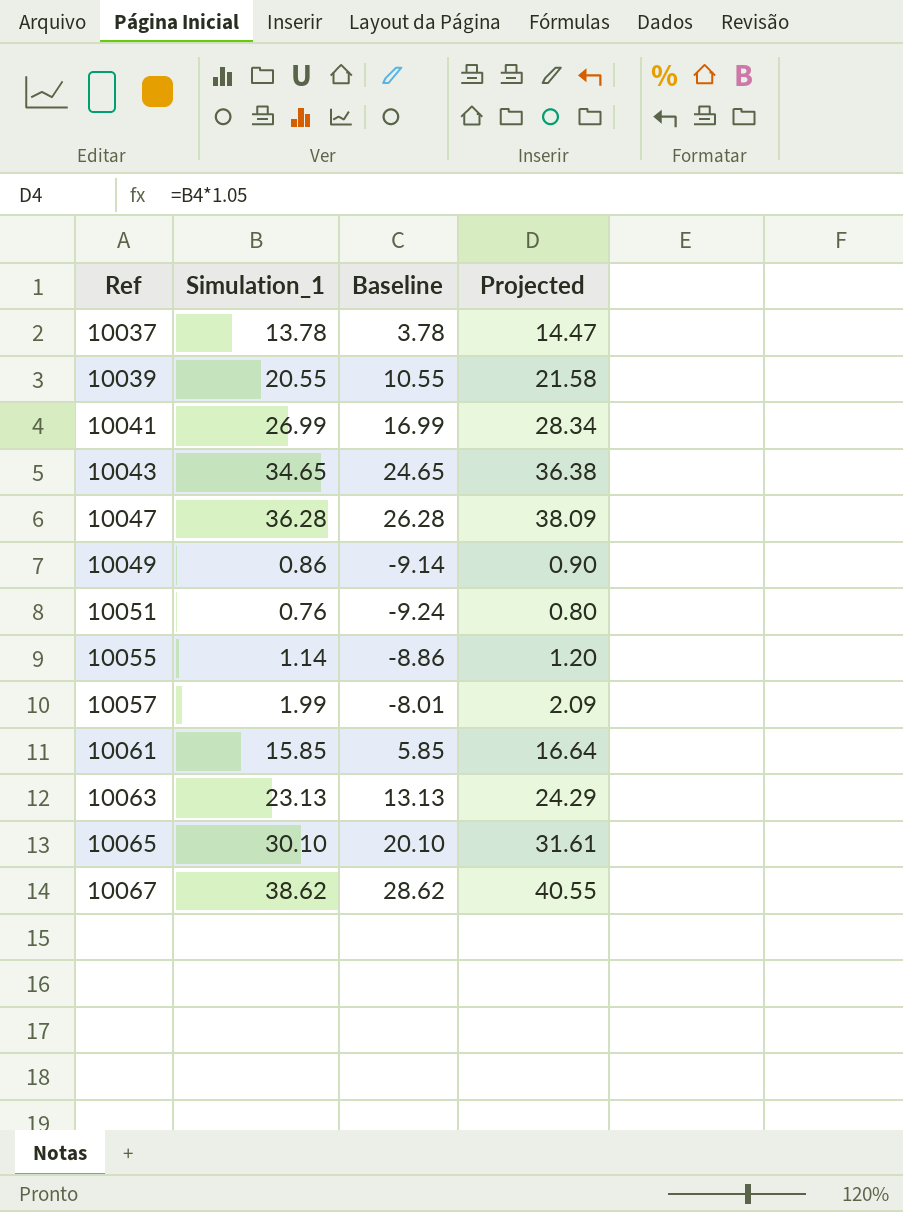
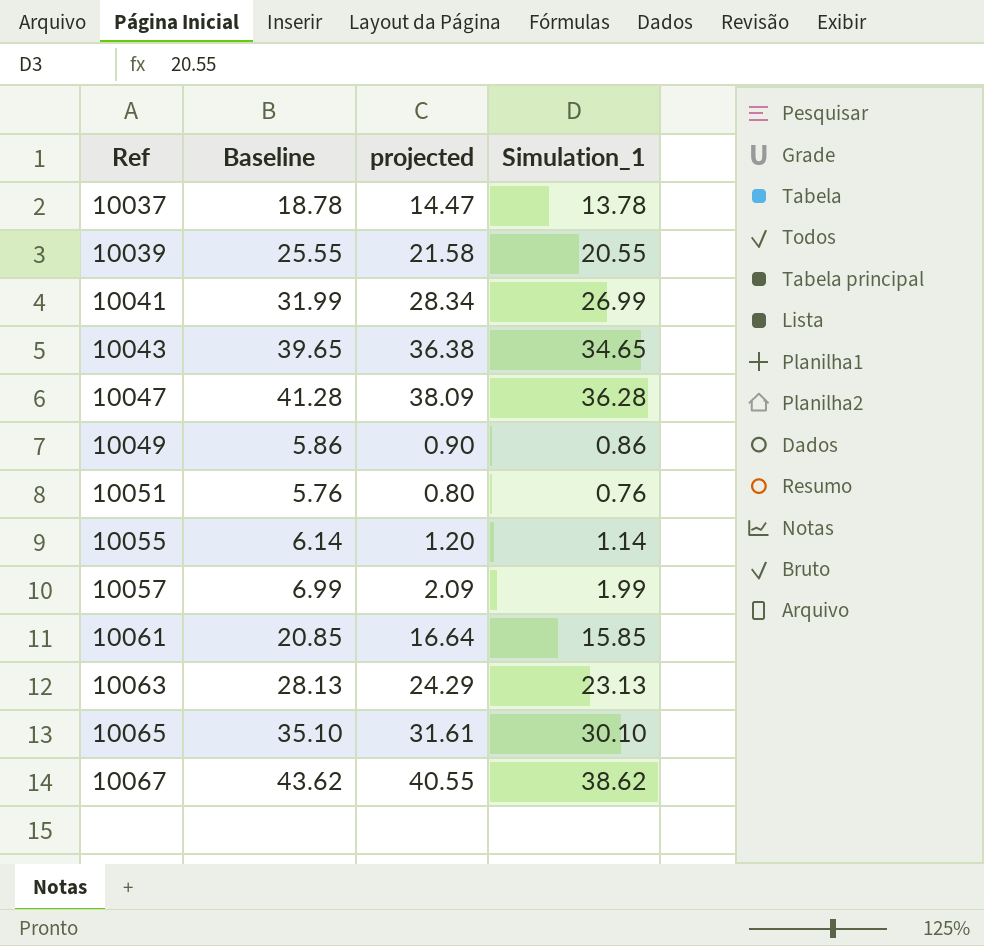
column Baseline | formula: [Simulation_1] - 10 -> [Simulation_1] + 5
column name: Projected -> projected
column Simulation_1 | position: 2 -> 4

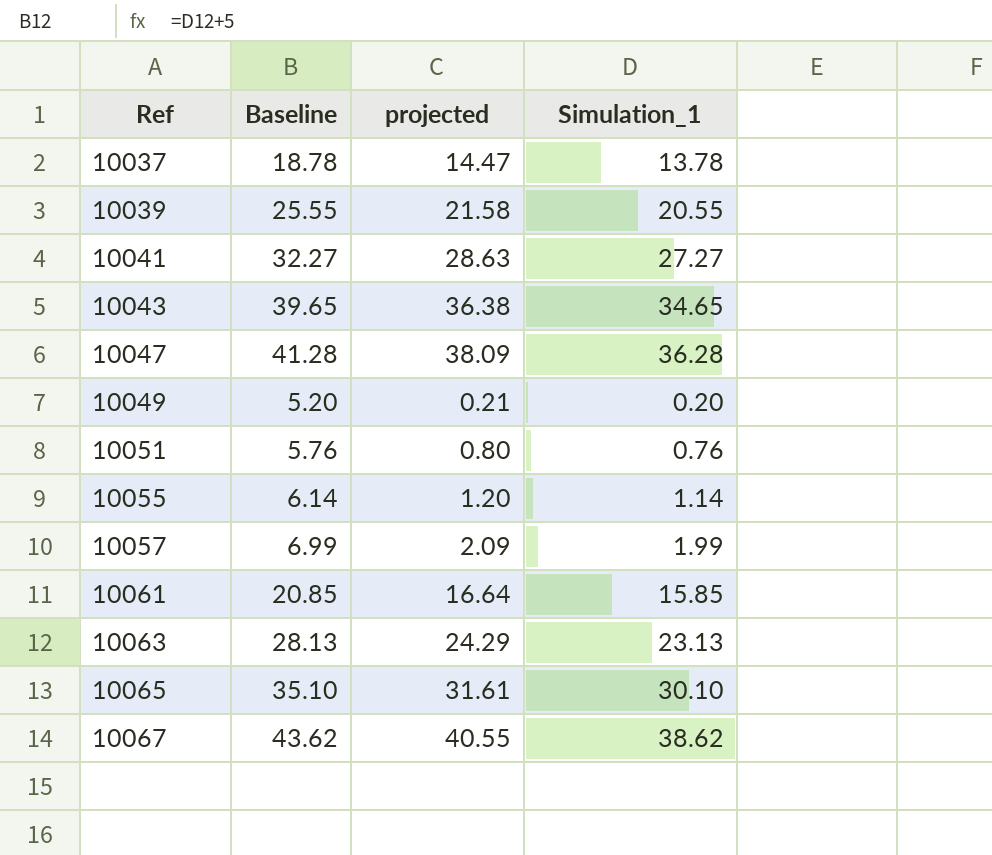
10041 | Baseline: 31.99 -> 32.27
10041 | projected: 28.34 -> 28.63
10041 | Simulation_1: 26.99 -> 27.27
10049 | Baseline: 5.86 -> 5.20
10049 | projected: 0.90 -> 0.21
10049 | Simulation_1: 0.86 -> 0.20

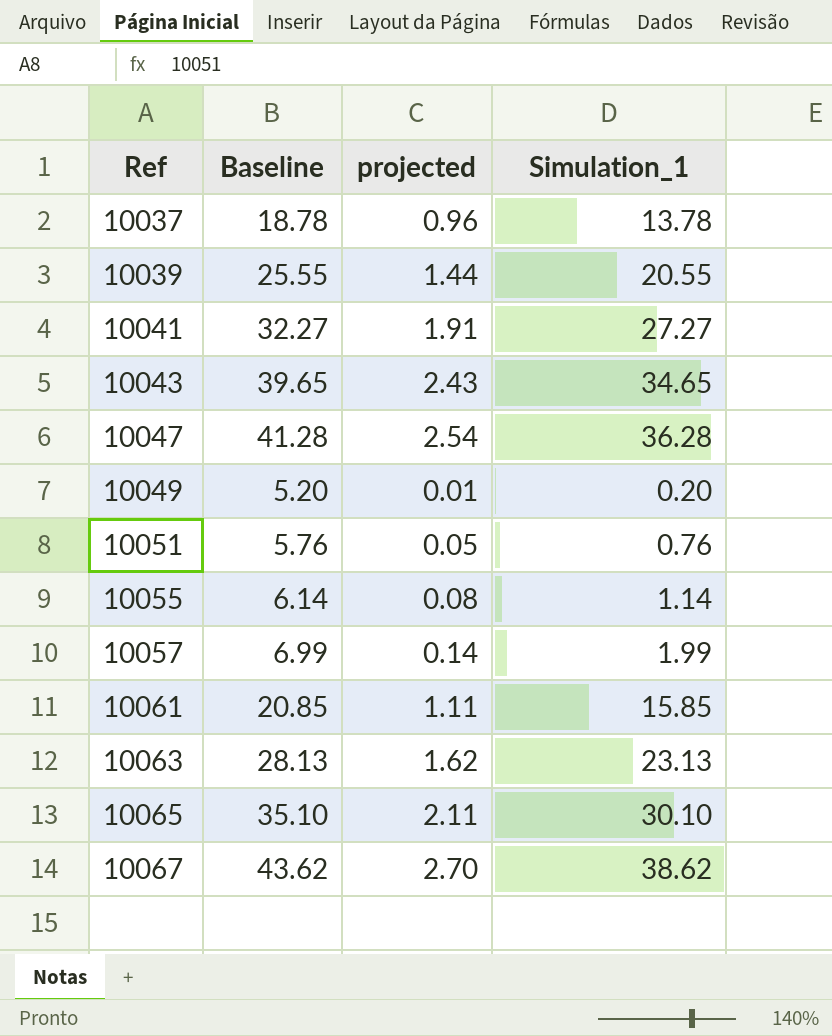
column projected | formula: [Simulation_1] * 1.05 -> [Simulation_1] * 0.07

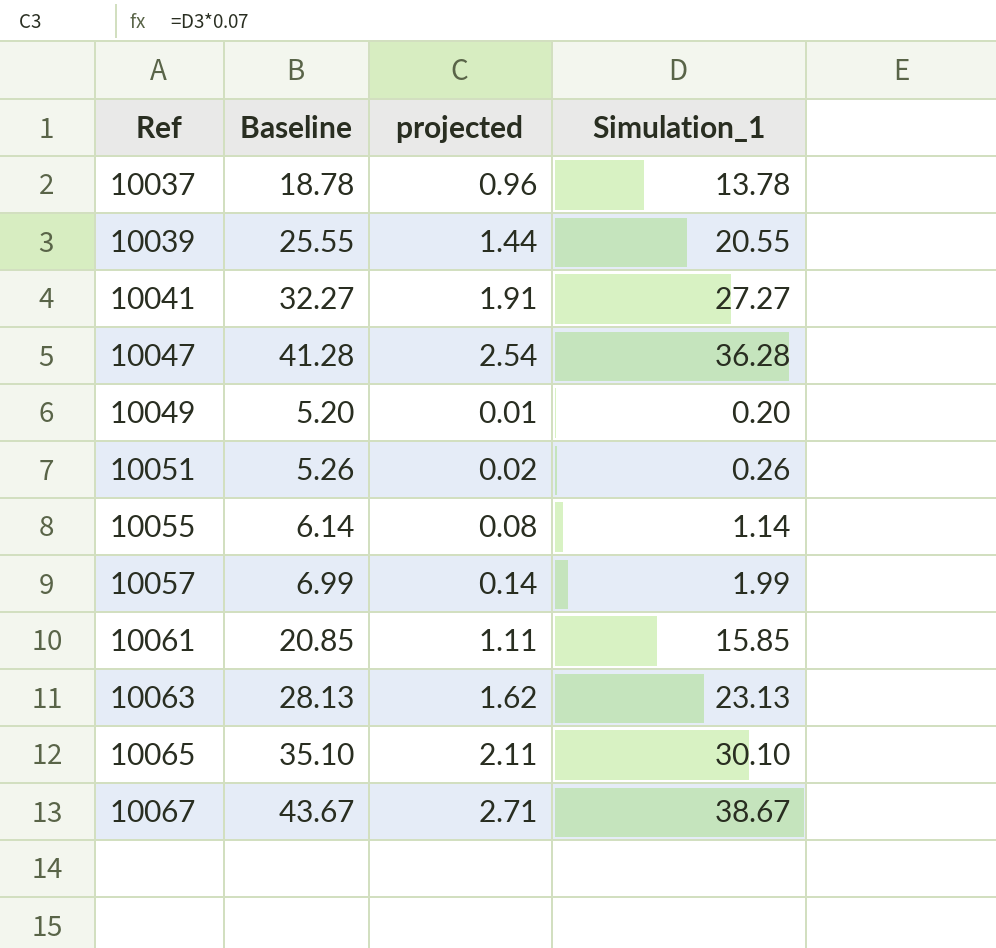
row 10043: 39.65 | 2.43 | 34.65 -> none
10051 | Baseline: 5.76 -> 5.26
10051 | projected: 0.05 -> 0.02
10051 | Simulation_1: 0.76 -> 0.26
10067 | Baseline: 43.62 -> 43.67
10067 | projected: 2.70 -> 2.71
10067 | Simulation_1: 38.62 -> 38.67

